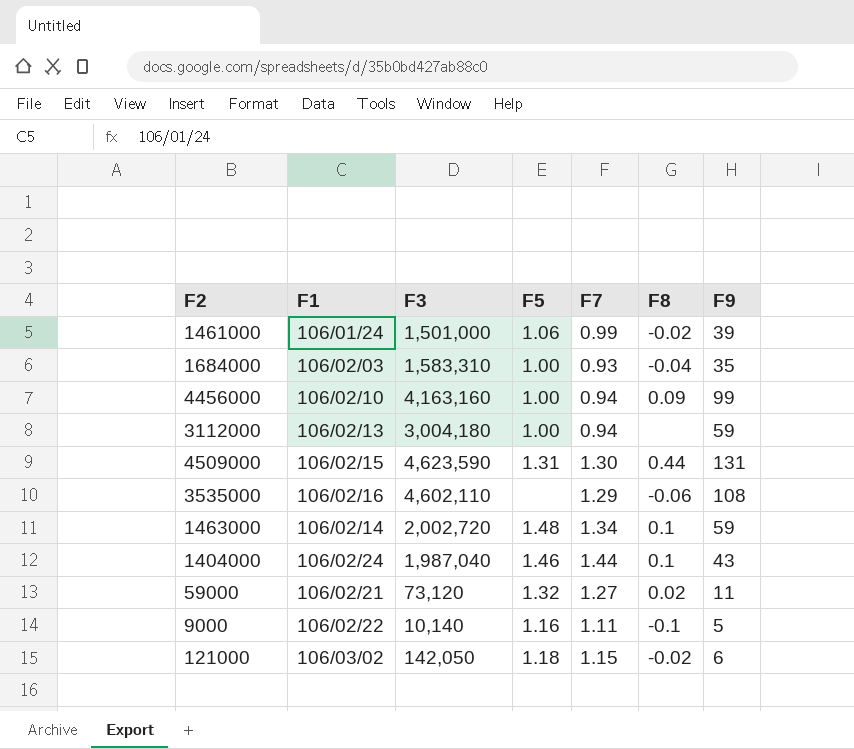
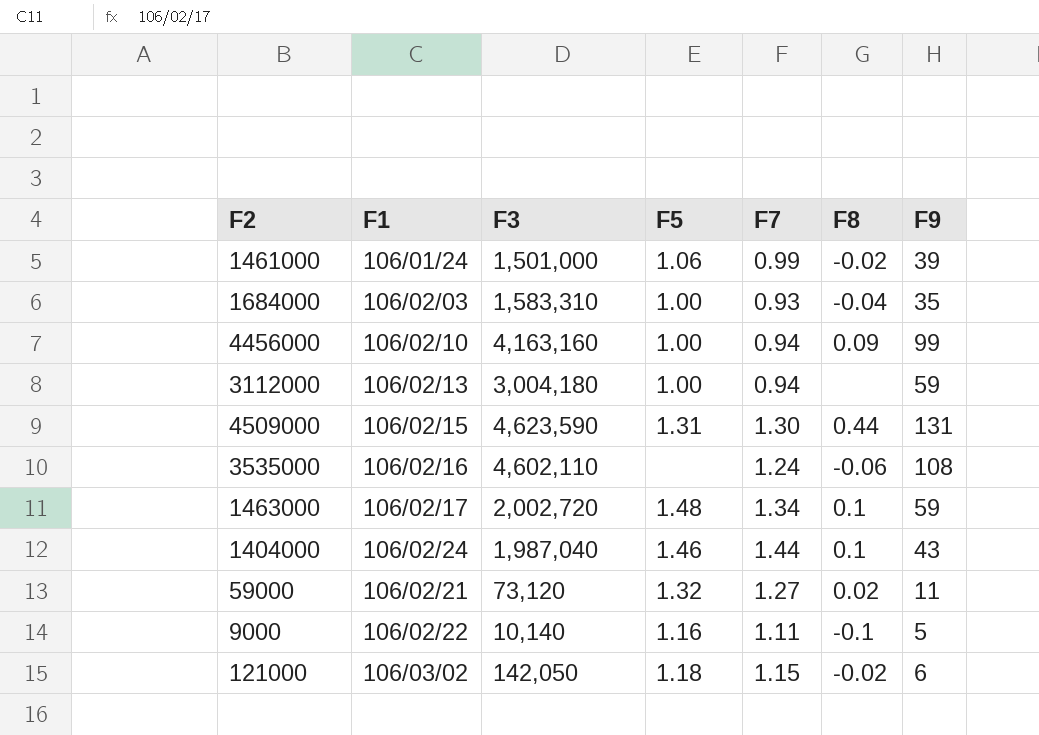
3535000 | F7: 1.29 -> 1.24
1463000 | F1: 106/02/14 -> 106/02/17

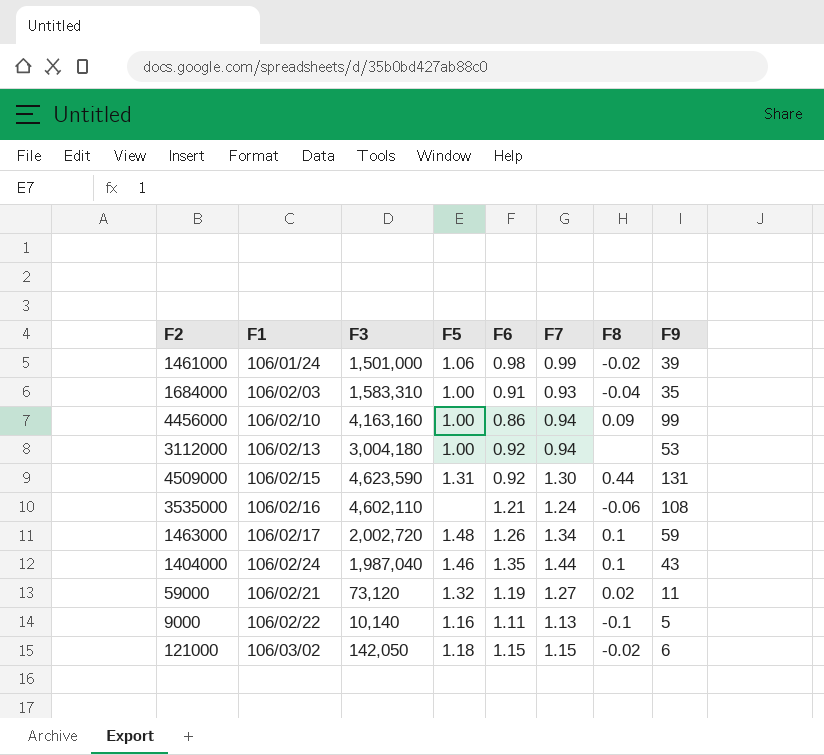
column F6 | position: none -> 5
3112000 | F9: 59 -> 53
9000 | F7: 1.11 -> 1.13

